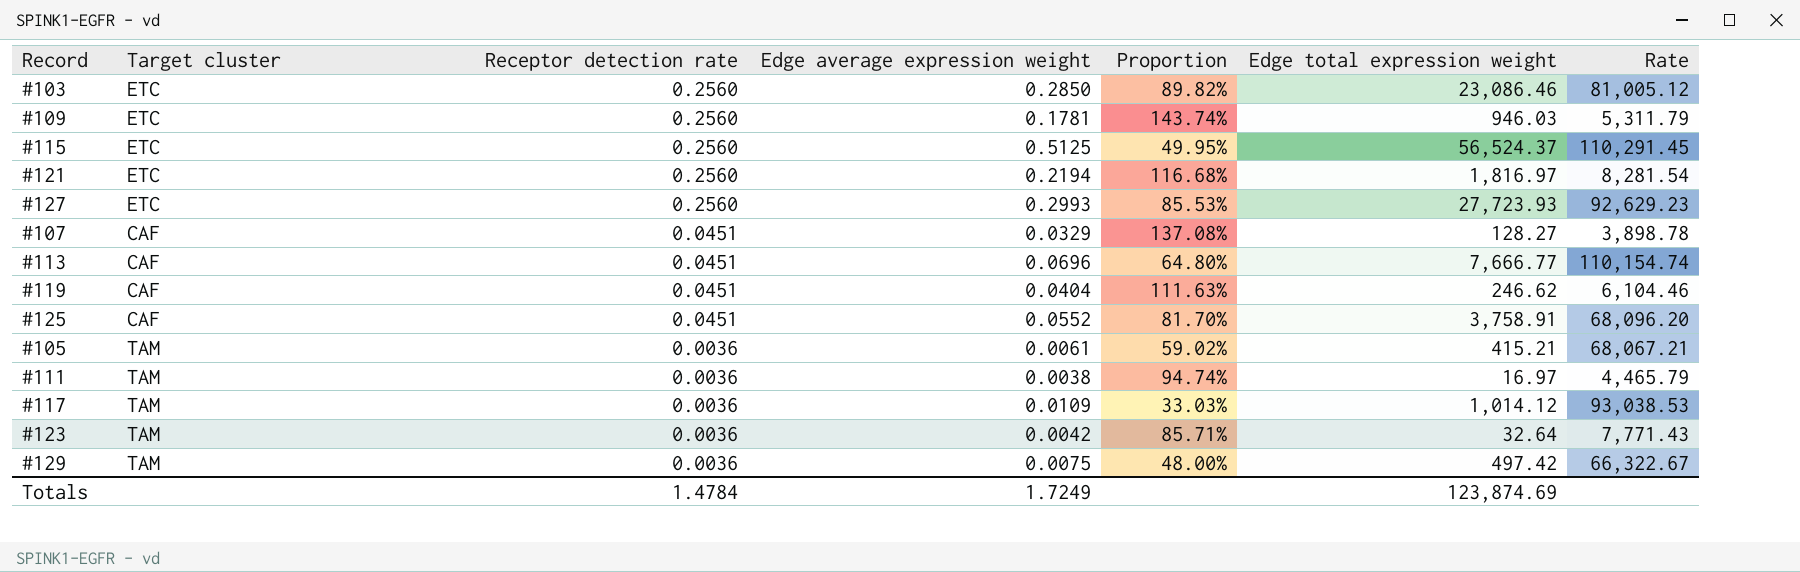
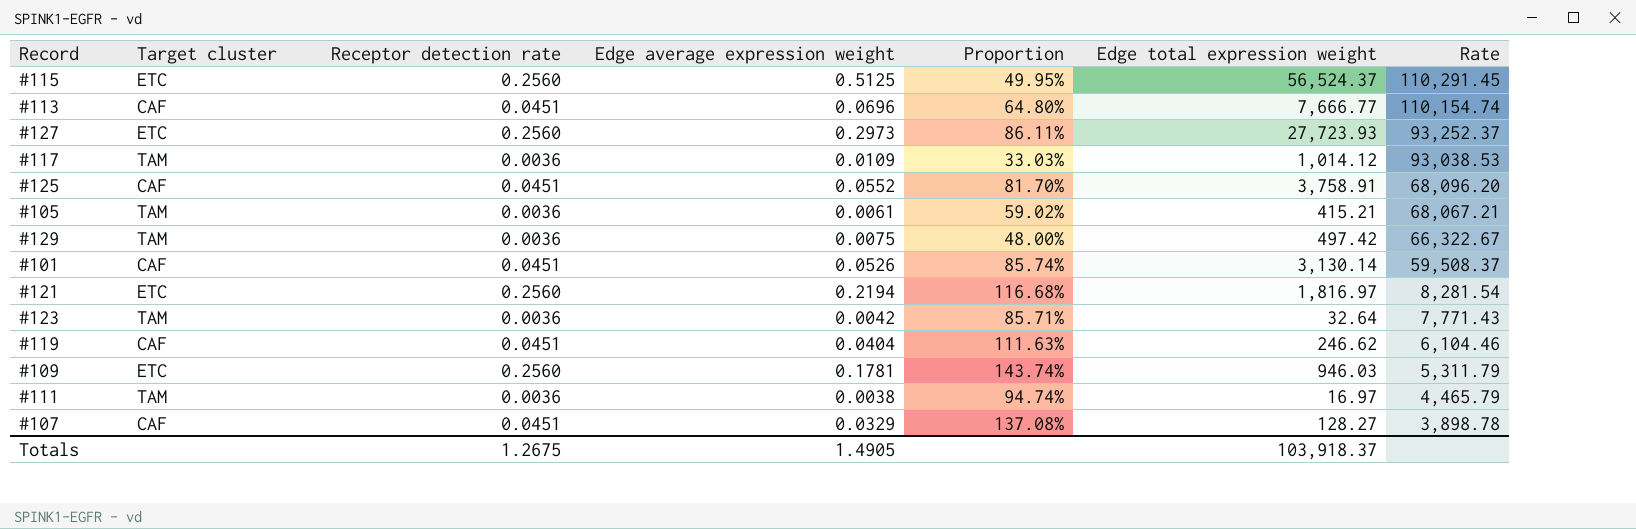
row order: Receptor detection rate descending -> Rate descending
row #103: ETC | 0.2560 | 0.2850 | 89.82% | 23,086.46 | 81,005.12 -> none
#127 | Edge average expression weight: 0.2993 -> 0.2973
#127 | Proportion: 85.53% -> 86.11%
#127 | Rate: 92,629.23 -> 93,252.37
row #101: none -> CAF | 0.0451 | 0.0526 | 85.74% | 3,130.14 | 59,508.37
Totals | Receptor detection rate: 1.4784 -> 1.2675
Totals | Edge average expression weight: 1.7249 -> 1.4905
Totals | Edge total expression weight: 123,874.69 -> 103,918.37

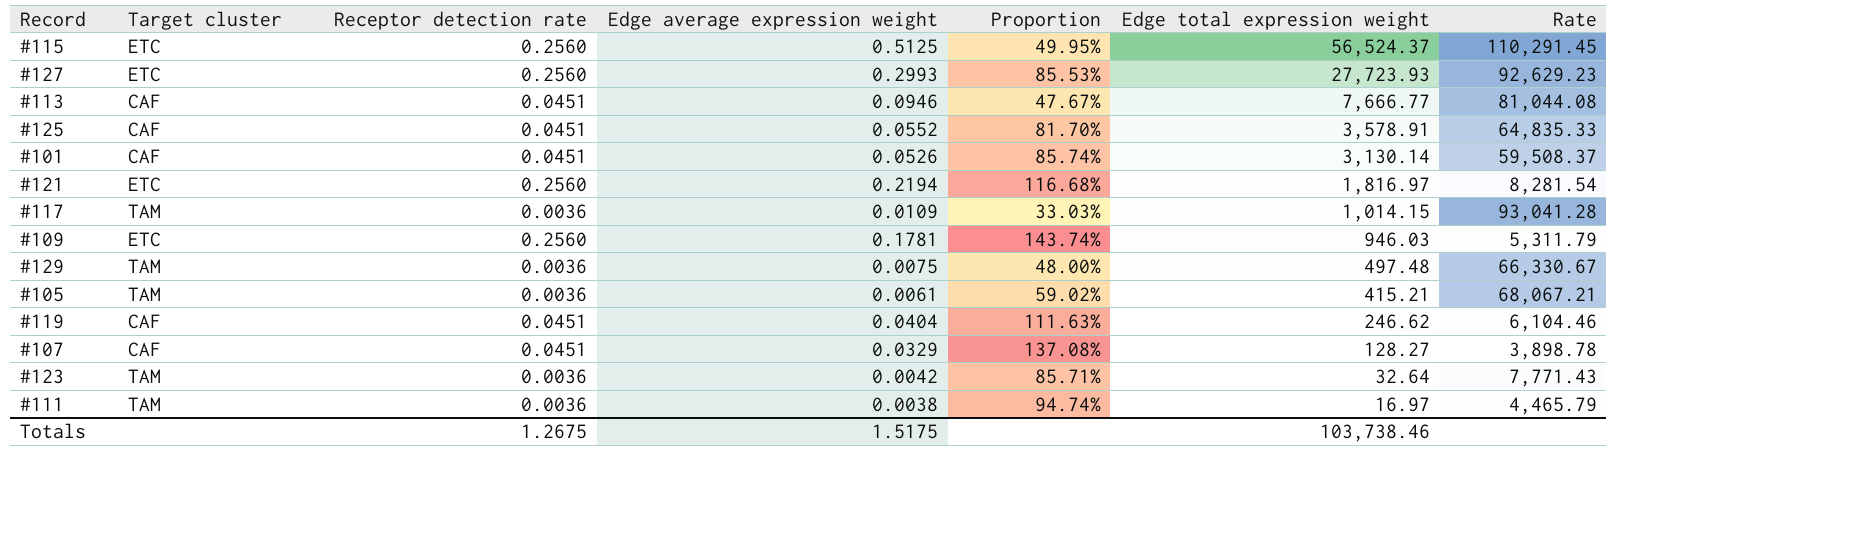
row order: Rate descending -> Edge total expression weight descending
#127 | Edge average expression weight: 0.2973 -> 0.2993
#127 | Proportion: 86.11% -> 85.53%
#127 | Rate: 93,252.37 -> 92,629.23
#113 | Edge average expression weight: 0.0696 -> 0.0946
#113 | Proportion: 64.80% -> 47.67%
#113 | Rate: 110,154.74 -> 81,044.08
#125 | Edge total expression weight: 3,758.91 -> 3,578.91
#125 | Rate: 68,096.20 -> 64,835.33
#117 | Edge total expression weight: 1,014.12 -> 1,014.15
#117 | Rate: 93,038.53 -> 93,041.28
#129 | Edge total expression weight: 497.42 -> 497.48
#129 | Rate: 66,322.67 -> 66,330.67
Totals | Edge average expression weight: 1.4905 -> 1.5175
Totals | Edge total expression weight: 103,918.37 -> 103,738.46

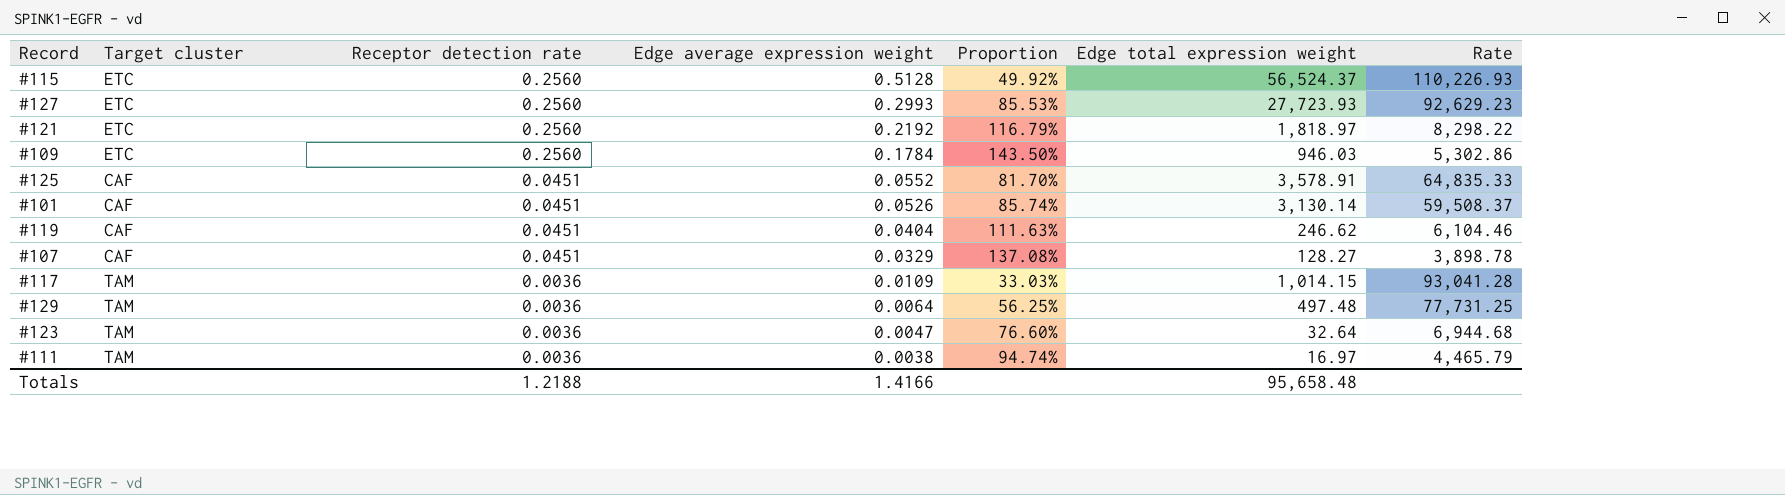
row order: Edge total expression weight descending -> Receptor detection rate descending
row #113: CAF | 0.0451 | 0.0946 | 47.67% | 7,666.77 | 81,044.08 -> none
row #105: TAM | 0.0036 | 0.0061 | 59.02% | 415.21 | 68,067.21 -> none
#115 | Edge average expression weight: 0.5125 -> 0.5128
#115 | Proportion: 49.95% -> 49.92%
#115 | Rate: 110,291.45 -> 110,226.93
#121 | Edge average expression weight: 0.2194 -> 0.2192
#121 | Proportion: 116.68% -> 116.79%
#121 | Edge total expression weight: 1,816.97 -> 1,818.97
#121 | Rate: 8,281.54 -> 8,298.22
#109 | Edge average expression weight: 0.1781 -> 0.1784
#109 | Proportion: 143.74% -> 143.50%
#109 | Rate: 5,311.79 -> 5,302.86
#129 | Edge average expression weight: 0.0075 -> 0.0064
#129 | Proportion: 48.00% -> 56.25%
#129 | Rate: 66,330.67 -> 77,731.25
#123 | Edge average expression weight: 0.0042 -> 0.0047
#123 | Proportion: 85.71% -> 76.60%
#123 | Rate: 7,771.43 -> 6,944.68
Totals | Receptor detection rate: 1.2675 -> 1.2188
Totals | Edge average expression weight: 1.5175 -> 1.4166
Totals | Edge total expression weight: 103,738.46 -> 95,658.48

